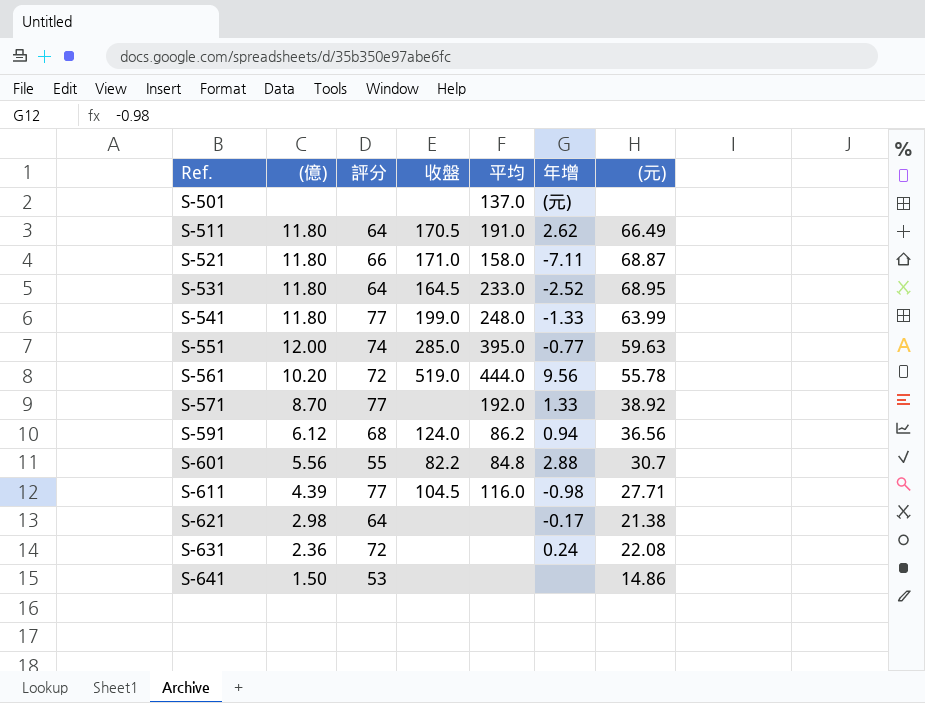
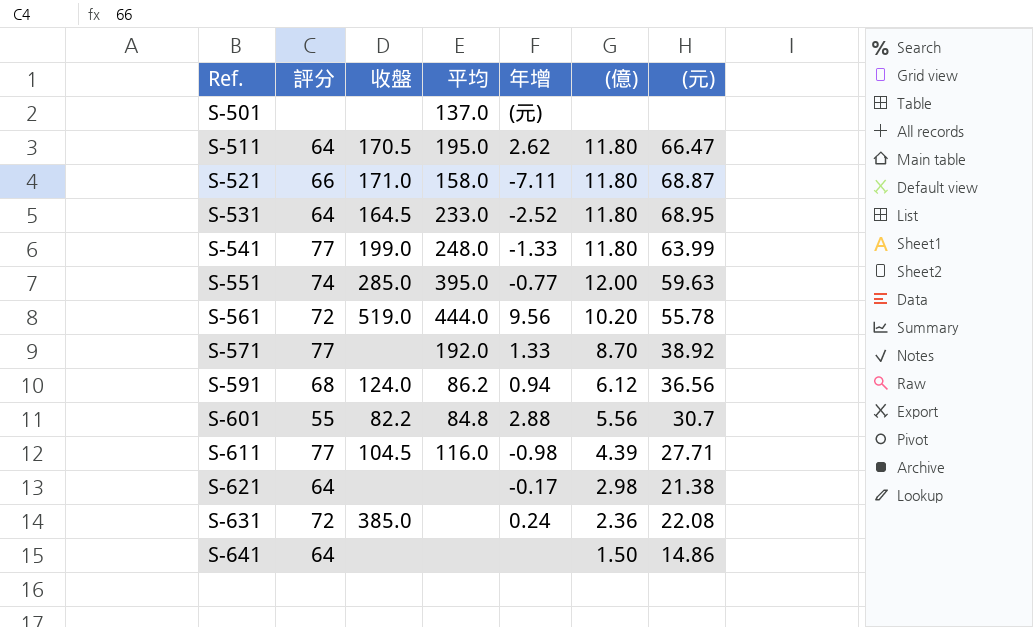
column (億) | position: 2 -> 6
S-511 | 平均: 191.0 -> 195.0
S-511 | (元): 66.49 -> 66.47
S-631 | 收盤: none -> 385.0
S-641 | 評分: 53 -> 64

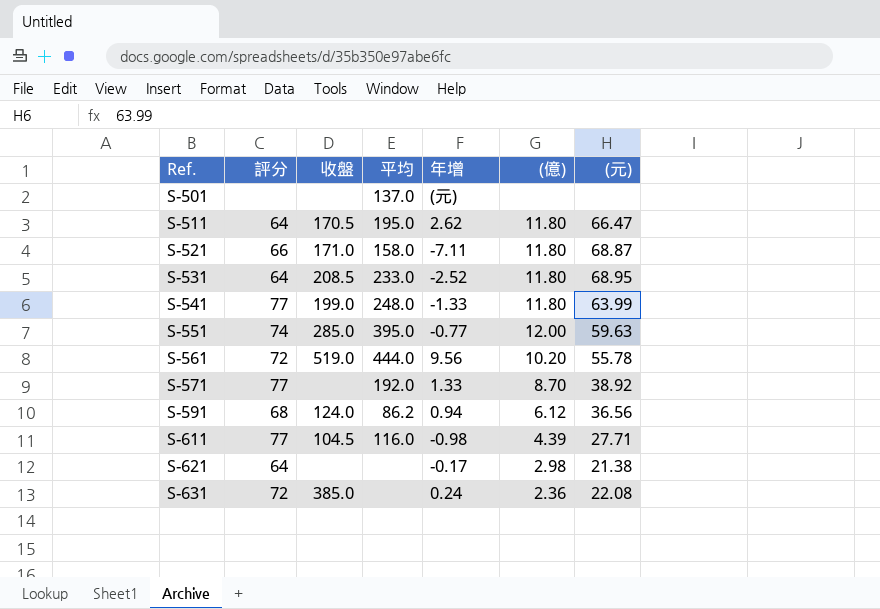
row S-601: 55 | 82.2 | 84.8 | 2.88 | 5.56 | 30.7 -> none
row S-641: 64 | none | none | none | 1.50 | 14.86 -> none
S-531 | 收盤: 164.5 -> 208.5

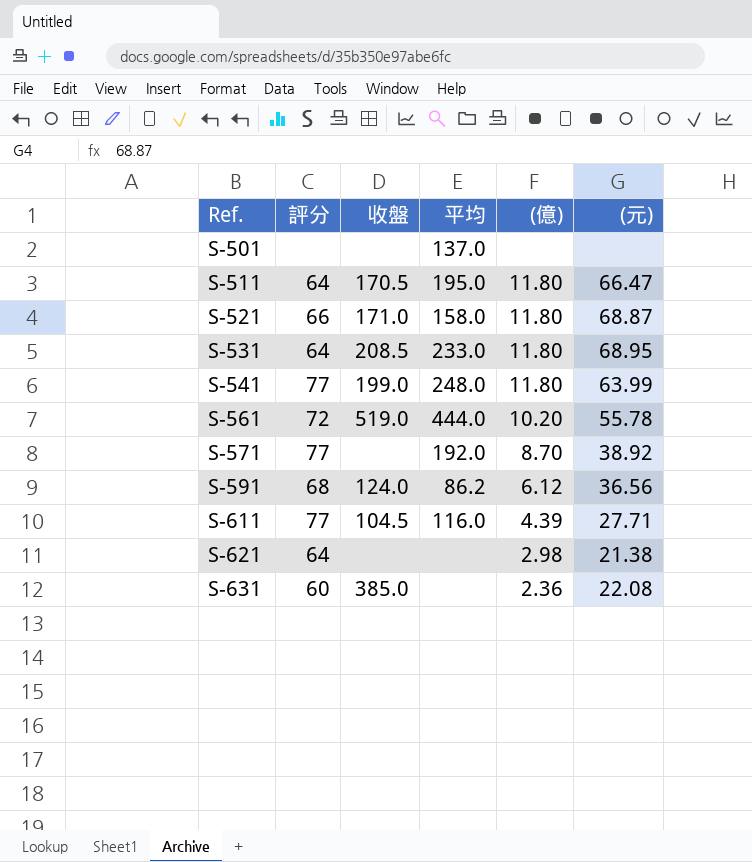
column 年增 | position: 5 -> none
row S-551: 74 | 285.0 | 395.0 | -0.77 | 12.00 | 59.63 -> none
S-631 | 評分: 72 -> 60

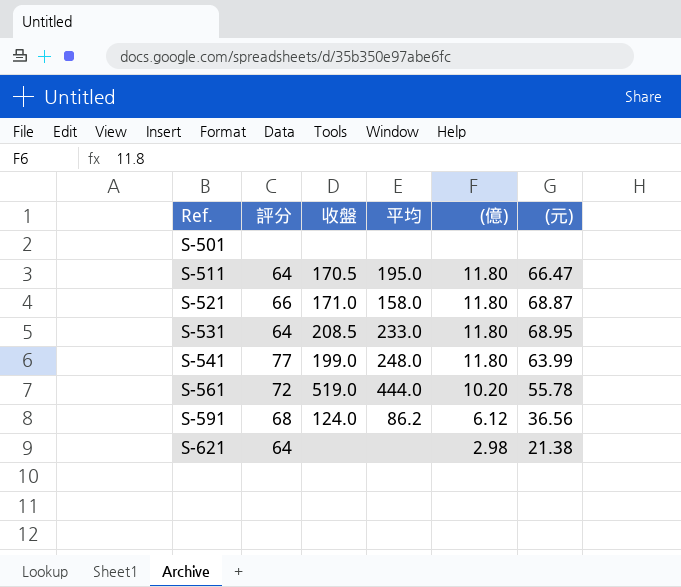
row S-571: 77 | none | 192.0 | 8.70 | 38.92 -> none
row S-611: 77 | 104.5 | 116.0 | 4.39 | 27.71 -> none
row S-631: 60 | 385.0 | none | 2.36 | 22.08 -> none
S-501 | 平均: 137.0 -> none

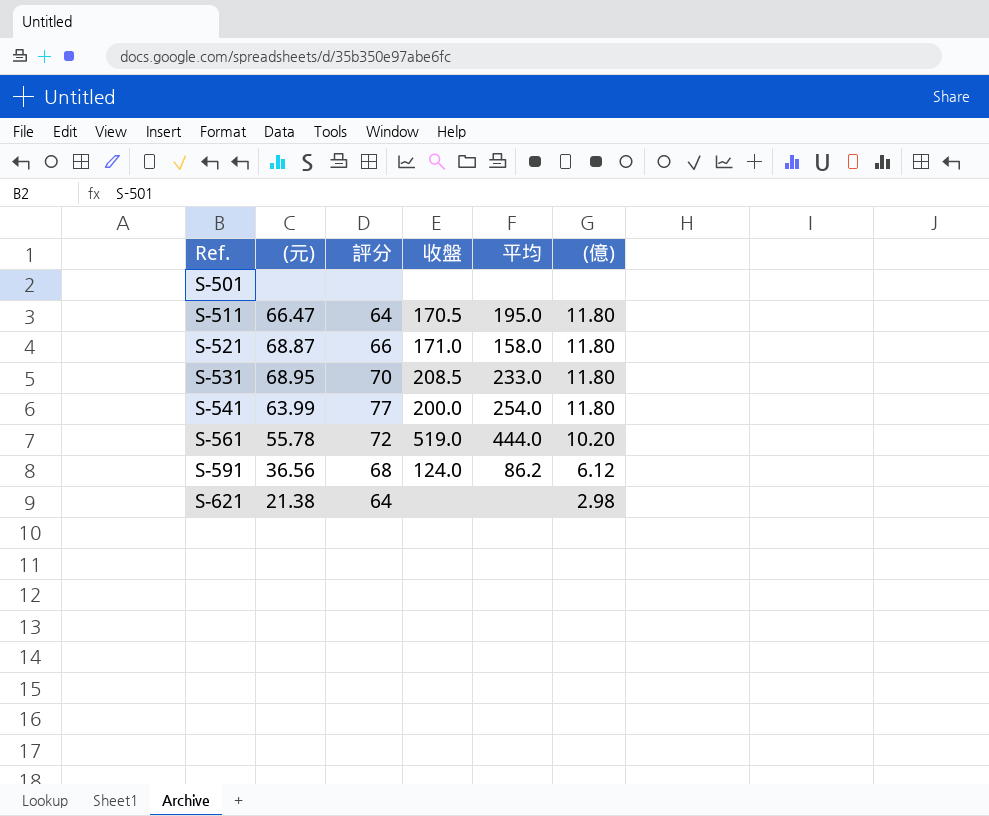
column (元) | position: 6 -> 2
S-531 | 評分: 64 -> 70
S-541 | 收盤: 199.0 -> 200.0
S-541 | 平均: 248.0 -> 254.0

